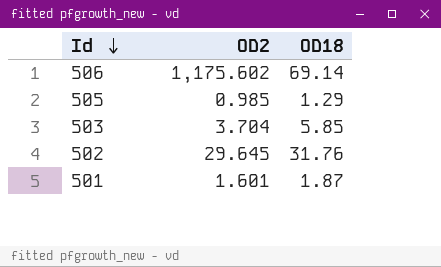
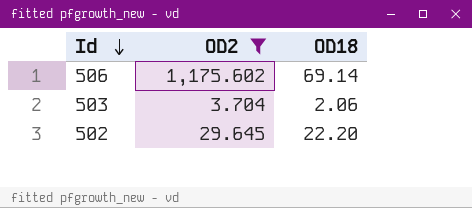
filter: none -> OD2 >= 3.704
503 | OD18: 5.85 -> 2.06
502 | OD18: 31.76 -> 22.20

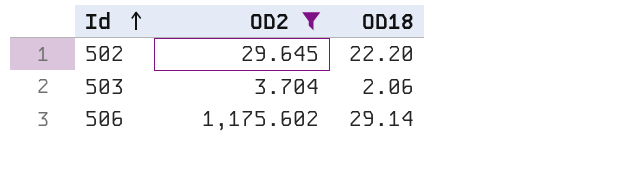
row order: Id descending -> Id ascending
506 | OD18: 69.14 -> 29.14

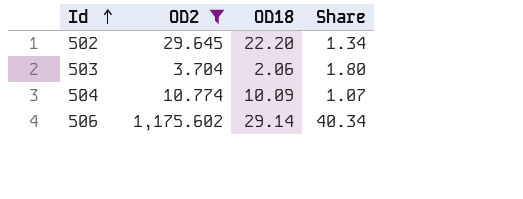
column Share | formula: none -> [OD2] / [OD18]
row 504: none -> 10.774 | 10.09 | 1.07

